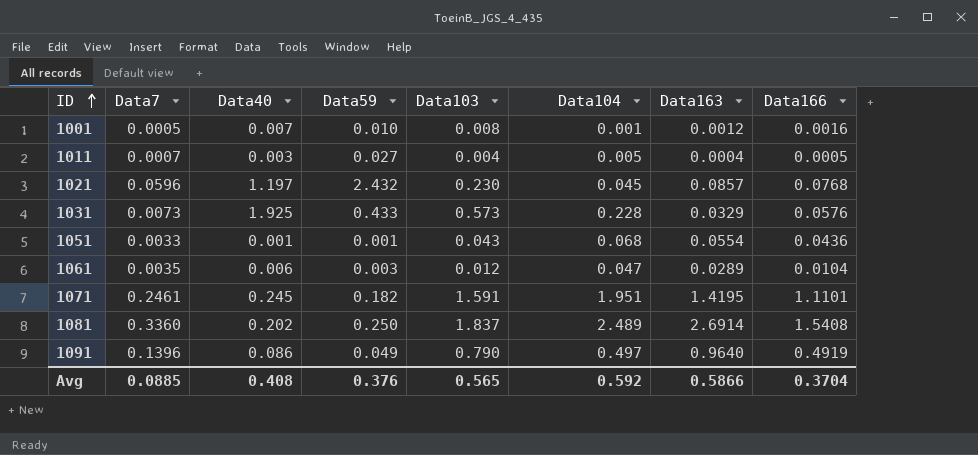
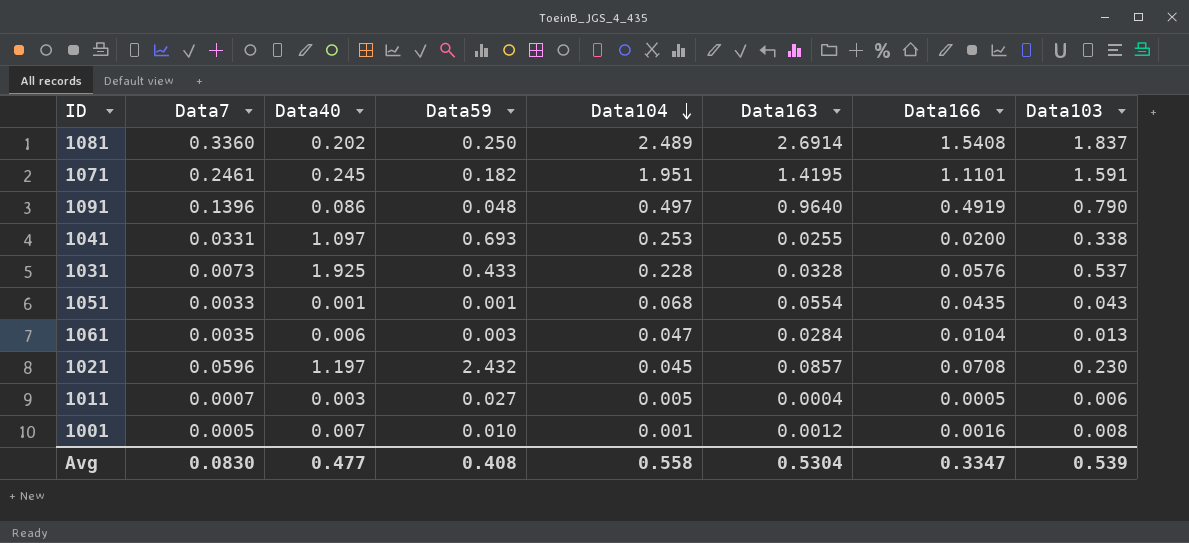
row order: ID ascending -> Data104 descending
column Data103 | position: 5 -> 8
1091 | Data59: 0.049 -> 0.048
row 1041: none -> 0.0331 | 1.097 | 0.693 | 0.253 | 0.0255 | 0.0200 | 0.338
1031 | Data163: 0.0329 -> 0.0328
1031 | Data103: 0.573 -> 0.537
1051 | Data166: 0.0436 -> 0.0435
1061 | Data163: 0.0289 -> 0.0284
1061 | Data103: 0.012 -> 0.013
1021 | Data166: 0.0768 -> 0.0708
1011 | Data103: 0.004 -> 0.006
Avg | Data7: 0.0885 -> 0.0830
Avg | Data40: 0.408 -> 0.477
Avg | Data59: 0.376 -> 0.408
Avg | Data104: 0.592 -> 0.558
Avg | Data163: 0.5866 -> 0.5304
Avg | Data166: 0.3704 -> 0.3347
Avg | Data103: 0.565 -> 0.539

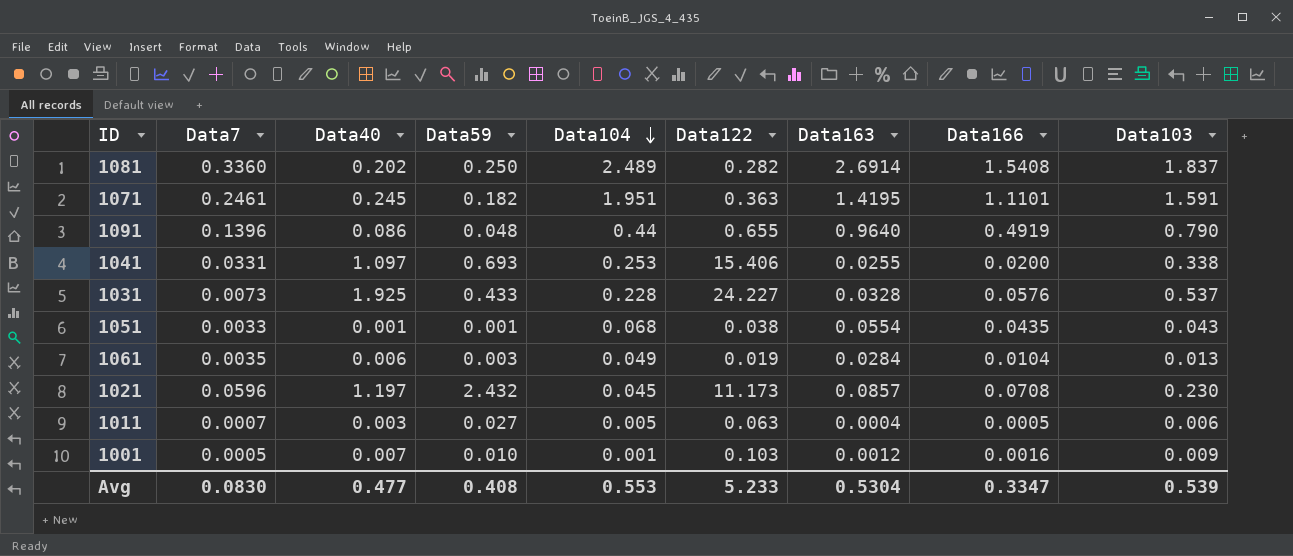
column Data122 | position: none -> 6
1091 | Data104: 0.497 -> 0.44
1061 | Data104: 0.047 -> 0.049
1001 | Data103: 0.008 -> 0.009
Avg | Data104: 0.558 -> 0.553

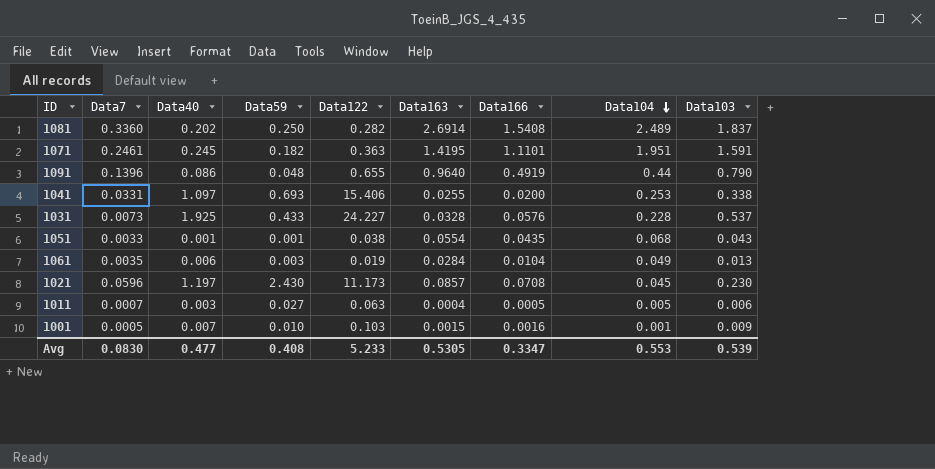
column Data104 | position: 5 -> 8
1021 | Data59: 2.432 -> 2.430
1001 | Data163: 0.0012 -> 0.0015
Avg | Data163: 0.5304 -> 0.5305

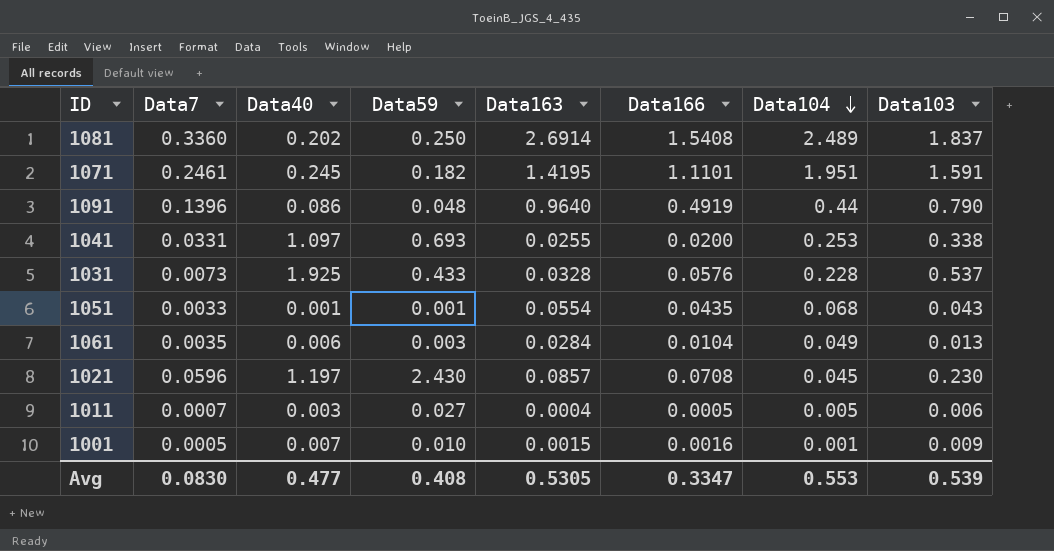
column Data122 | position: 5 -> none

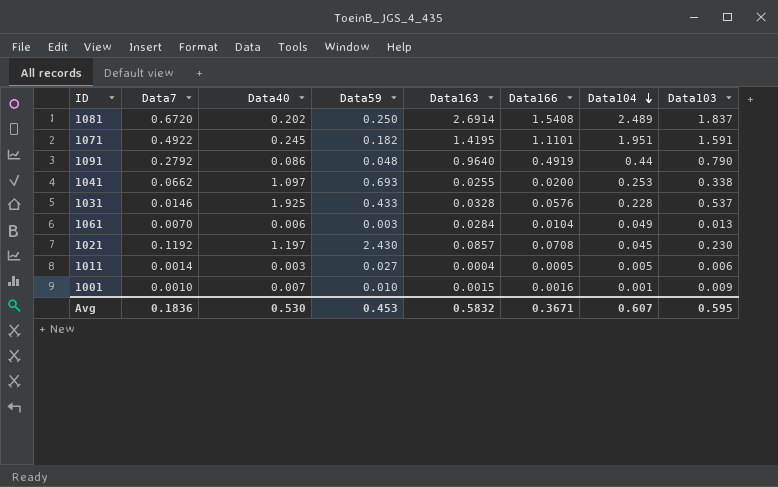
row 1051: 0.0033 | 0.001 | 0.001 | 0.0554 | 0.0435 | 0.068 | 0.043 -> none
1081 | Data7: 0.3360 -> 0.6720
1071 | Data7: 0.2461 -> 0.4922
1091 | Data7: 0.1396 -> 0.2792
1041 | Data7: 0.0331 -> 0.0662
1031 | Data7: 0.0073 -> 0.0146
1061 | Data7: 0.0035 -> 0.0070
1021 | Data7: 0.0596 -> 0.1192
1011 | Data7: 0.0007 -> 0.0014
1001 | Data7: 0.0005 -> 0.0010
Avg | Data7: 0.0830 -> 0.1836
Avg | Data40: 0.477 -> 0.530
Avg | Data59: 0.408 -> 0.453
Avg | Data163: 0.5305 -> 0.5832
Avg | Data166: 0.3347 -> 0.3671
Avg | Data104: 0.553 -> 0.607
Avg | Data103: 0.539 -> 0.595

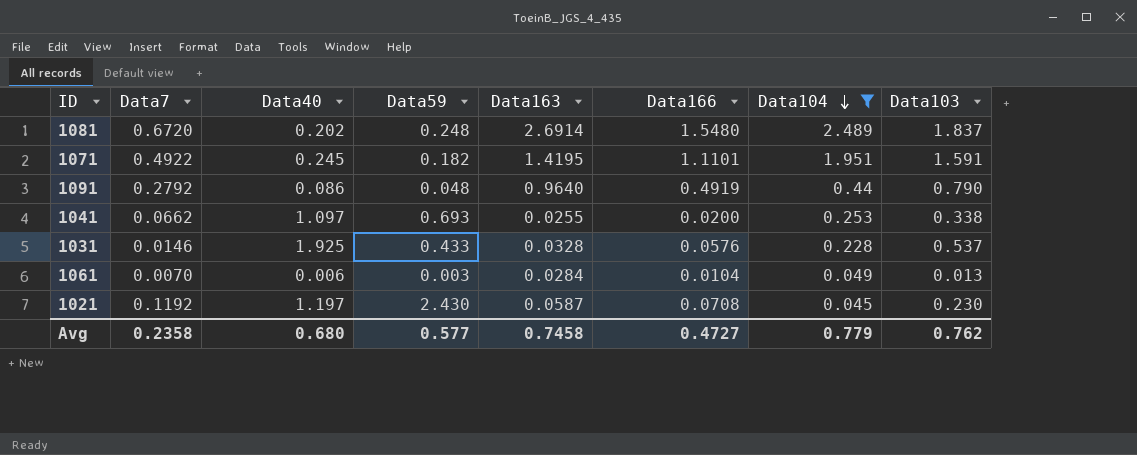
filter: none -> Data104 >= 0.045
1081 | Data59: 0.250 -> 0.248
1081 | Data166: 1.5408 -> 1.5480
1021 | Data163: 0.0857 -> 0.0587
Avg | Data7: 0.1836 -> 0.2358
Avg | Data40: 0.530 -> 0.680
Avg | Data59: 0.453 -> 0.577
Avg | Data163: 0.5832 -> 0.7458
Avg | Data166: 0.3671 -> 0.4727
Avg | Data104: 0.607 -> 0.779
Avg | Data103: 0.595 -> 0.762

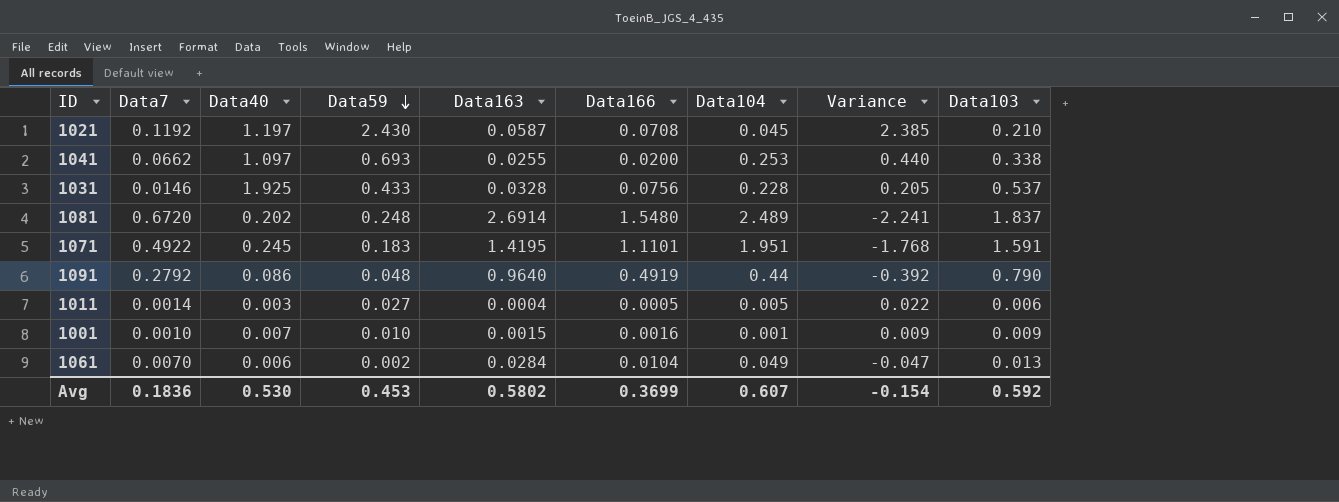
filter: Data104 >= 0.045 -> none
row order: Data104 descending -> Data59 descending
column Variance | formula: none -> [Data59] - [Data104]
1021 | Data103: 0.230 -> 0.210
1031 | Data166: 0.0576 -> 0.0756
1071 | Data59: 0.182 -> 0.183
1061 | Data59: 0.003 -> 0.002
Avg | Data7: 0.2358 -> 0.1836
Avg | Data40: 0.680 -> 0.530
Avg | Data59: 0.577 -> 0.453
Avg | Data163: 0.7458 -> 0.5802
Avg | Data166: 0.4727 -> 0.3699
Avg | Data104: 0.779 -> 0.607
Avg | Data103: 0.762 -> 0.592

